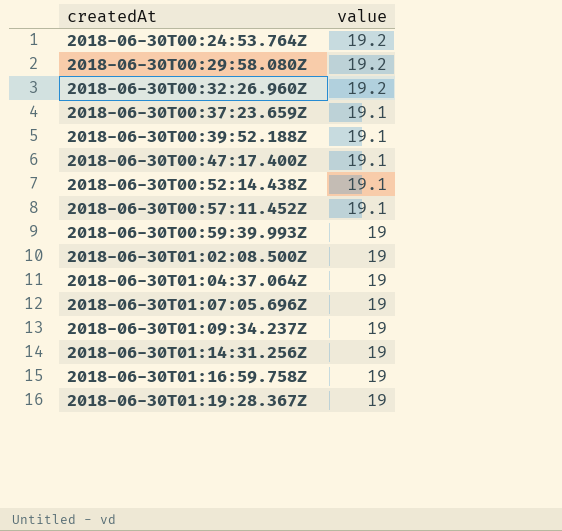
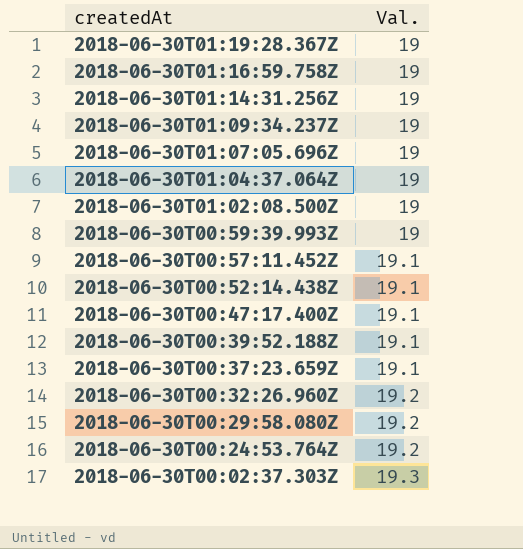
row order: createdAt ascending -> createdAt descending
column name: value -> Val.
row 2018-06-30T00:02:37.303Z: none -> 19.3

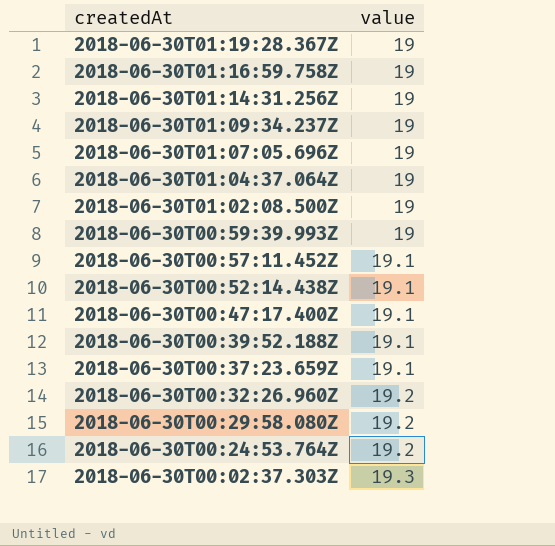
column name: Val. -> value

